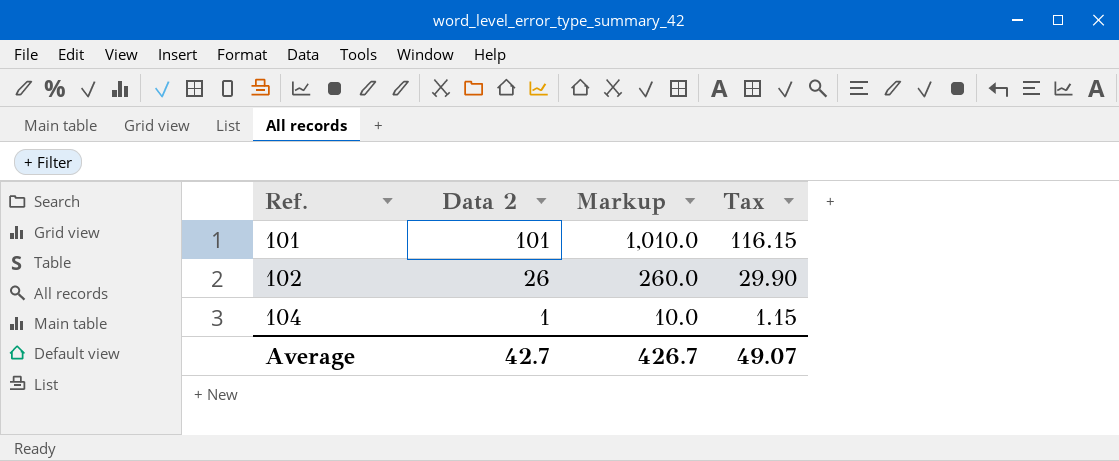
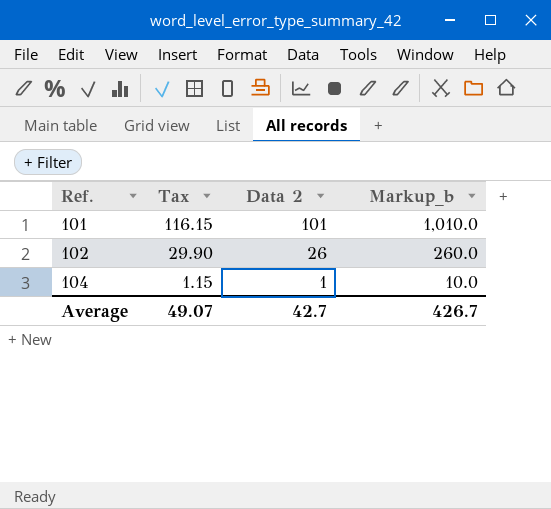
column Tax | position: 4 -> 2
column name: Markup -> Markup_b

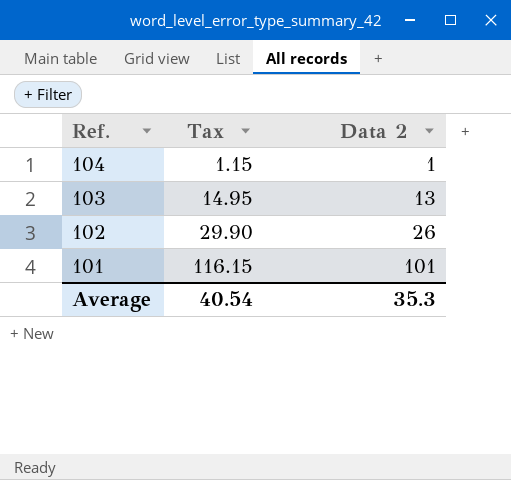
row order: Ref. ascending -> Ref. descending
column Markup_b | formula: [Data 2] * 10 -> none
row 103: none -> 14.95 | 13
Average | Tax: 49.07 -> 40.54
Average | Data 2: 42.7 -> 35.3

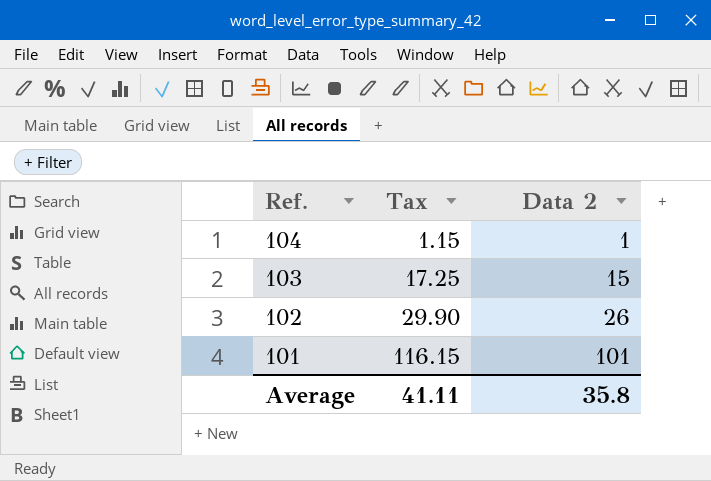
103 | Tax: 14.95 -> 17.25
103 | Data 2: 13 -> 15
Average | Tax: 40.54 -> 41.11
Average | Data 2: 35.3 -> 35.8

